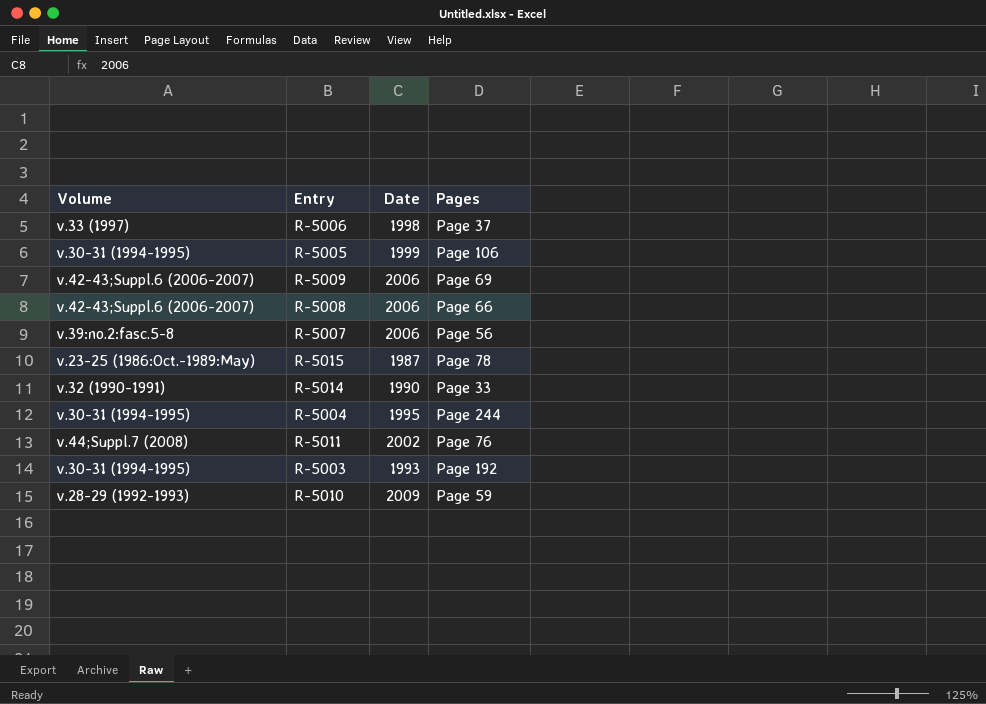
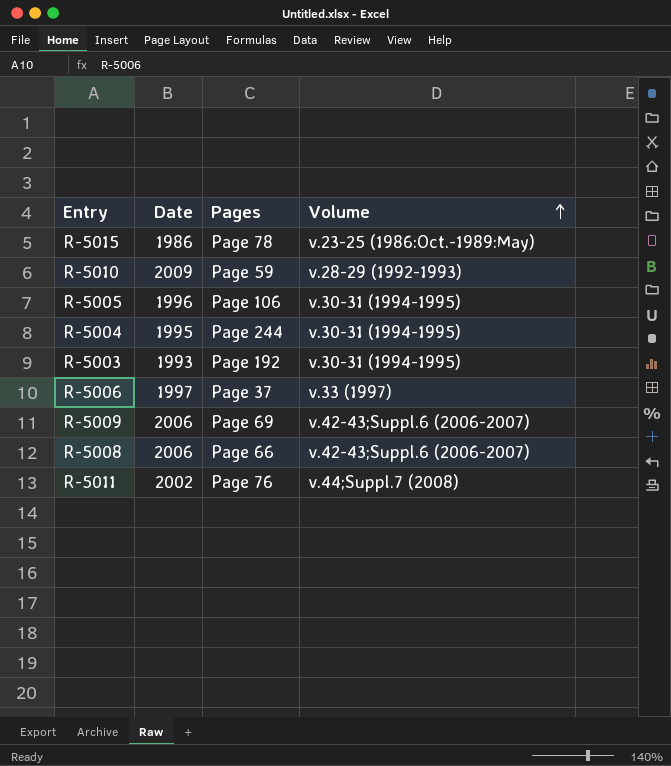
row order: none -> Volume ascending
column Volume | position: 1 -> 4
row R-5007: v.39:no.2:fasc.5-8 | 2006 | Page 56 -> none
row R-5014: v.32 (1990-1991) | 1990 | Page 33 -> none
R-5015 | Date: 1987 -> 1986
R-5005 | Date: 1999 -> 1996
R-5006 | Date: 1998 -> 1997

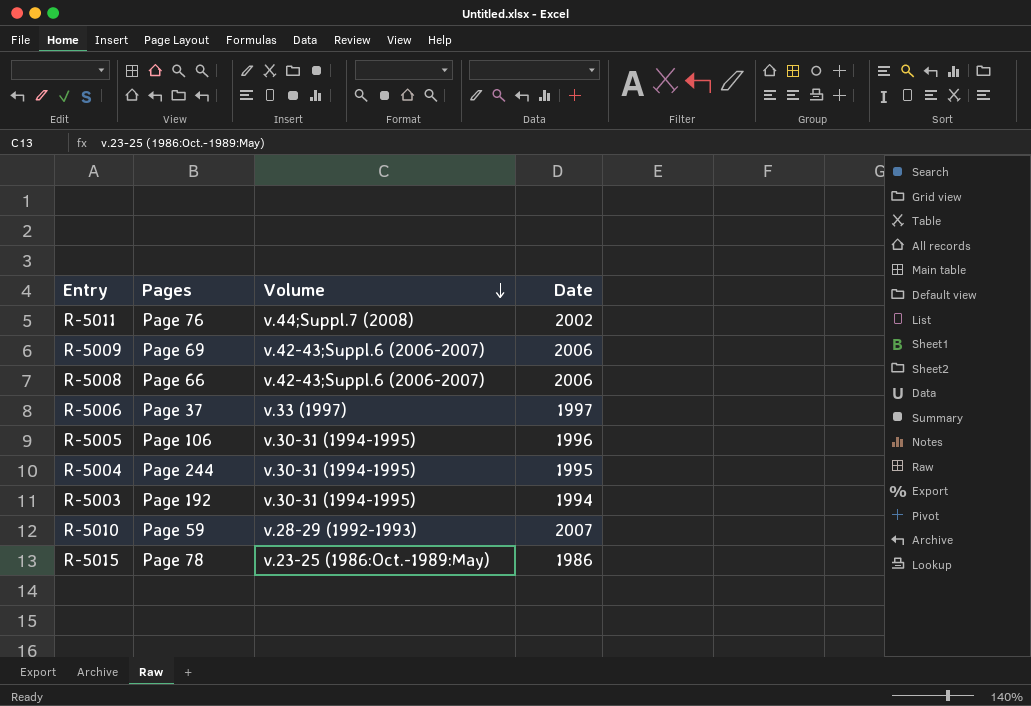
row order: Volume ascending -> Volume descending
column Date | position: 2 -> 4
R-5003 | Date: 1993 -> 1994
R-5010 | Date: 2009 -> 2007

